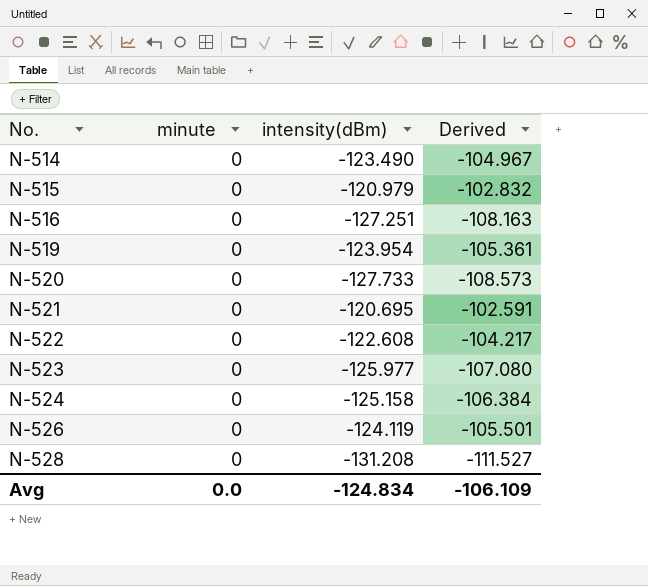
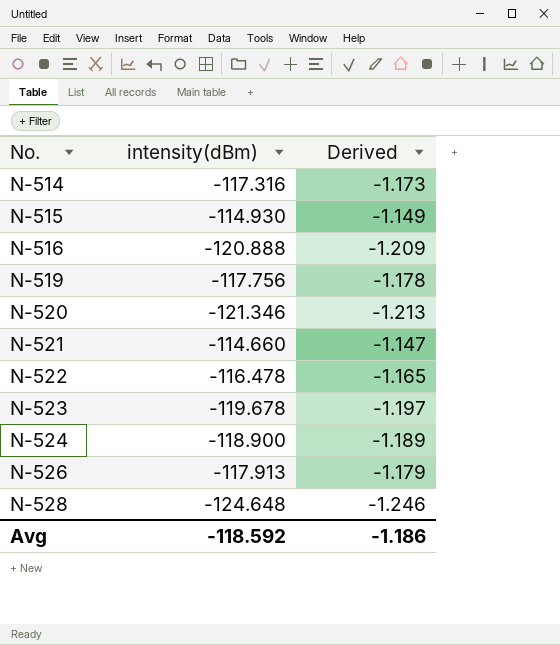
column minute | position: 2 -> none
column Derived | formula: [intensity(dBm)] * 0.85 -> [intensity(dBm)] * 0.01
N-514 | intensity(dBm): -123.490 -> -117.316
N-515 | intensity(dBm): -120.979 -> -114.930
N-516 | intensity(dBm): -127.251 -> -120.888
N-519 | intensity(dBm): -123.954 -> -117.756
N-520 | intensity(dBm): -127.733 -> -121.346
N-521 | intensity(dBm): -120.695 -> -114.660
N-522 | intensity(dBm): -122.608 -> -116.478
N-523 | intensity(dBm): -125.977 -> -119.678
N-524 | intensity(dBm): -125.158 -> -118.900
N-526 | intensity(dBm): -124.119 -> -117.913
N-528 | intensity(dBm): -131.208 -> -124.648
Avg | intensity(dBm): -124.834 -> -118.592
Avg | Derived: -106.109 -> -1.186

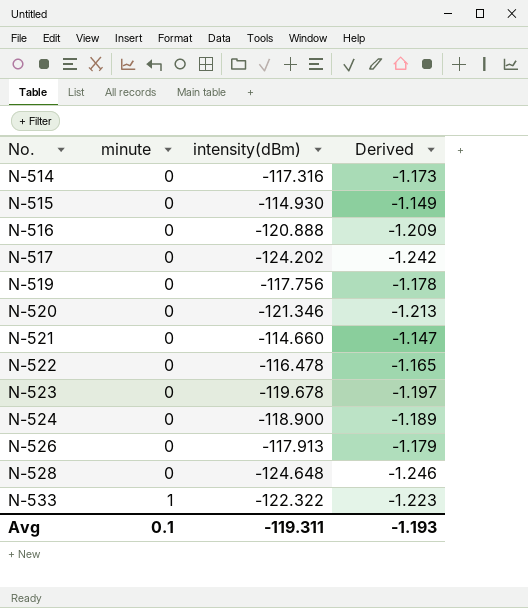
column minute | position: none -> 2
row N-517: none -> 0 | -124.202 | -1.242
row N-533: none -> 1 | -122.322 | -1.223
Avg | intensity(dBm): -118.592 -> -119.311
Avg | Derived: -1.186 -> -1.193

